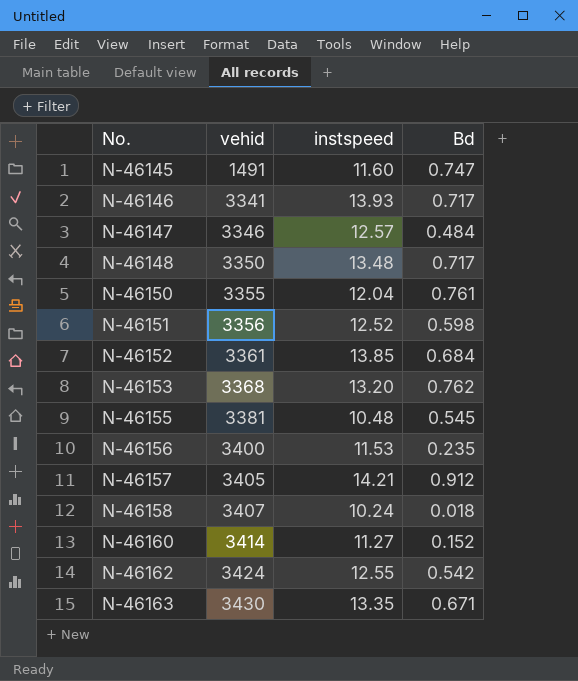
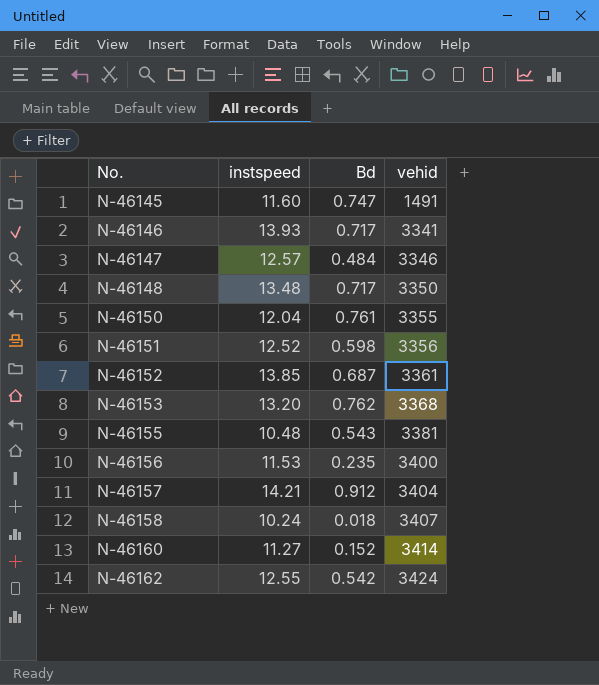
column vehid | position: 2 -> 4
row N-46163: 3430 | 13.35 | 0.671 -> none
N-46152 | Bd: 0.684 -> 0.687
N-46155 | Bd: 0.545 -> 0.543
N-46157 | vehid: 3405 -> 3404

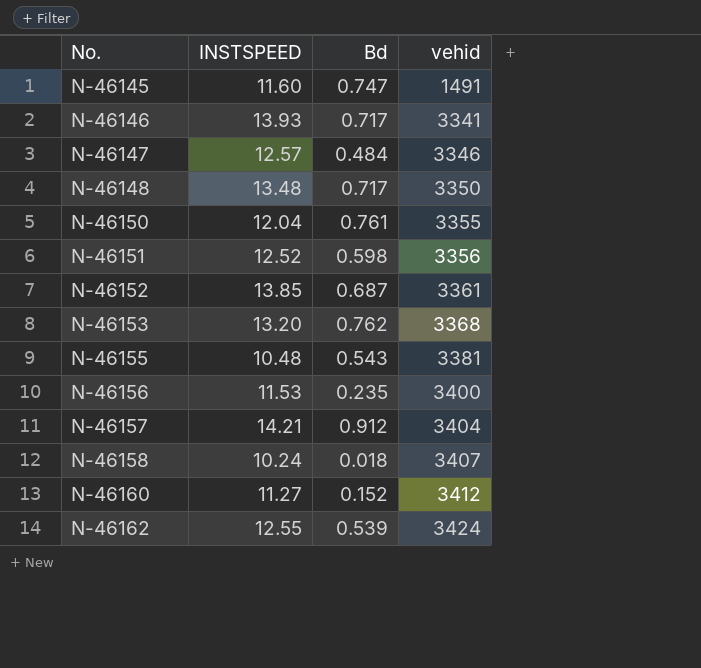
column name: instspeed -> INSTSPEED
N-46160 | vehid: 3414 -> 3412
N-46162 | Bd: 0.542 -> 0.539

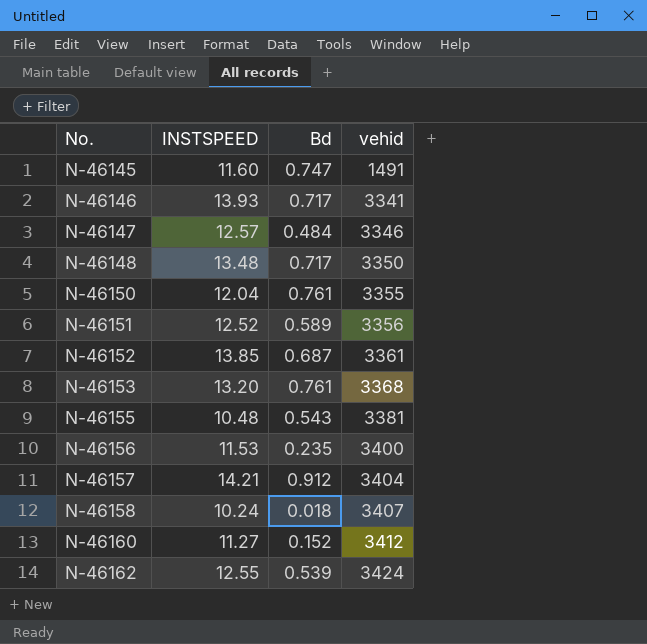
N-46151 | Bd: 0.598 -> 0.589
N-46153 | Bd: 0.762 -> 0.761

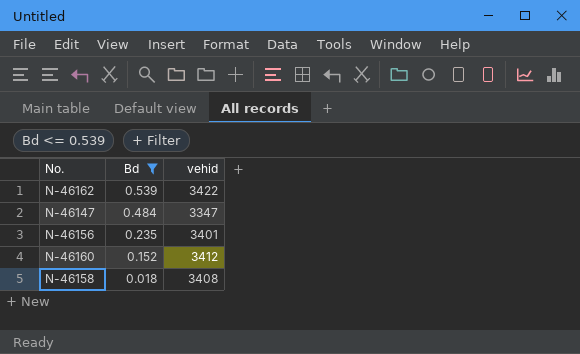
filter: none -> Bd <= 0.539
row order: No. ascending -> Bd descending
column INSTSPEED | position: 2 -> none
N-46162 | vehid: 3424 -> 3422
N-46147 | vehid: 3346 -> 3347
N-46156 | vehid: 3400 -> 3401
N-46158 | vehid: 3407 -> 3408

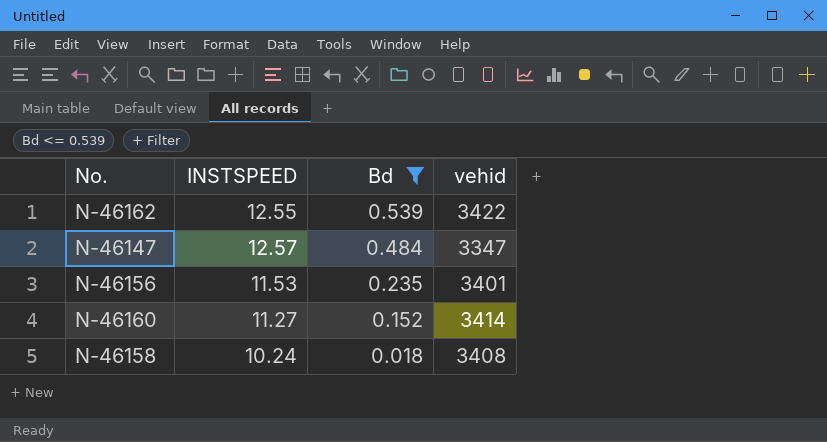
column INSTSPEED | position: none -> 2
N-46160 | vehid: 3412 -> 3414

